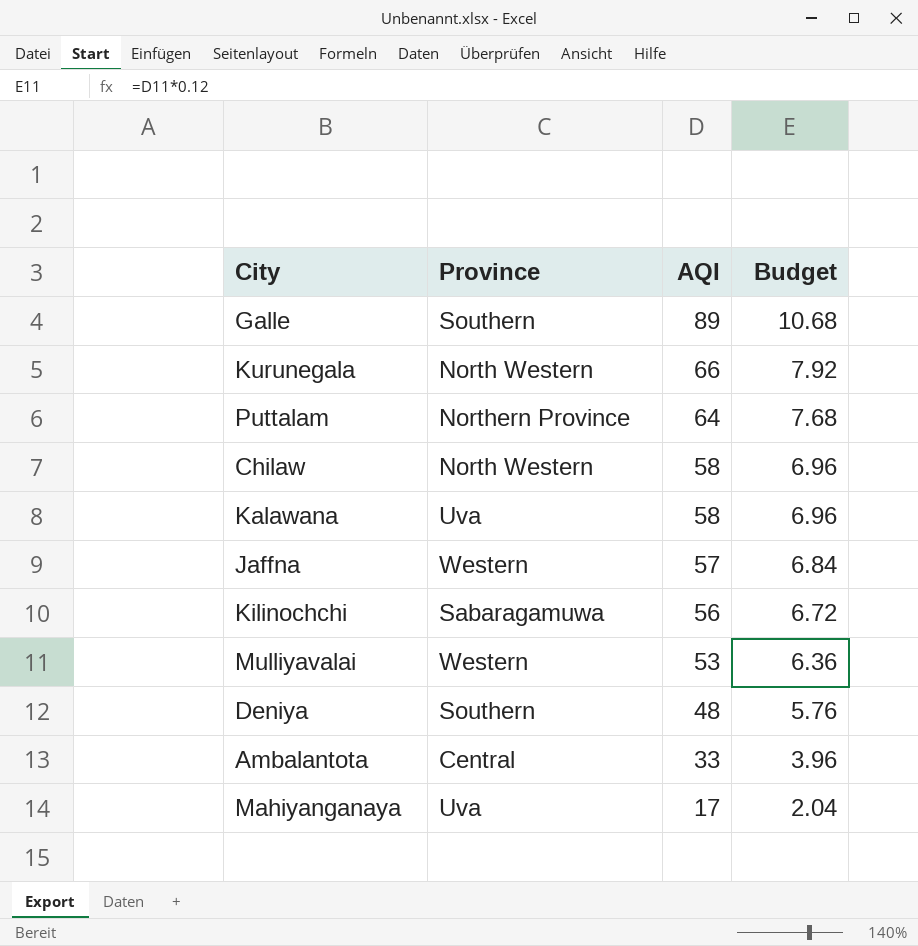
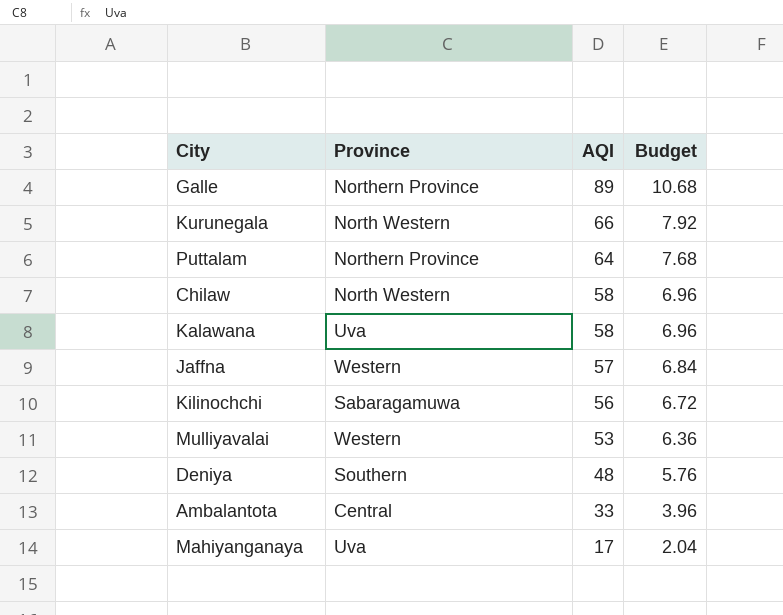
Galle | Province: Southern -> Northern Province

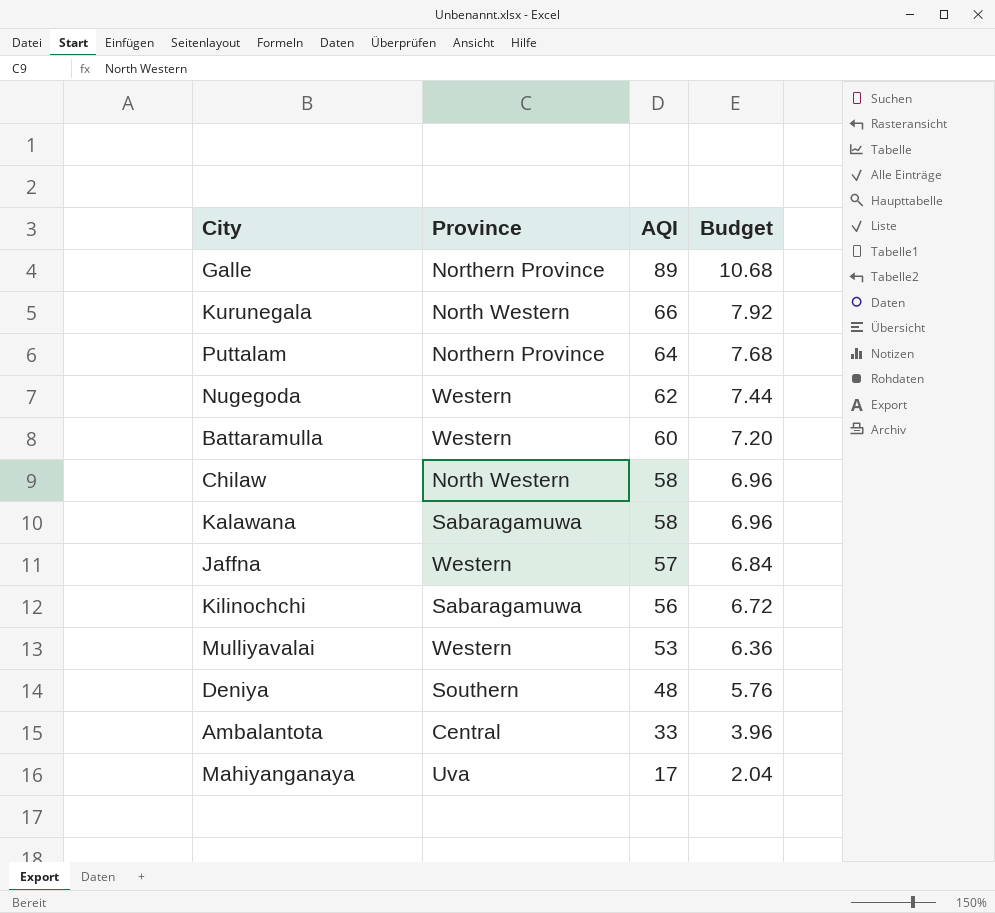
row Nugegoda: none -> Western | 62 | 7.44
row Battaramulla: none -> Western | 60 | 7.20
Kalawana | Province: Uva -> Sabaragamuwa

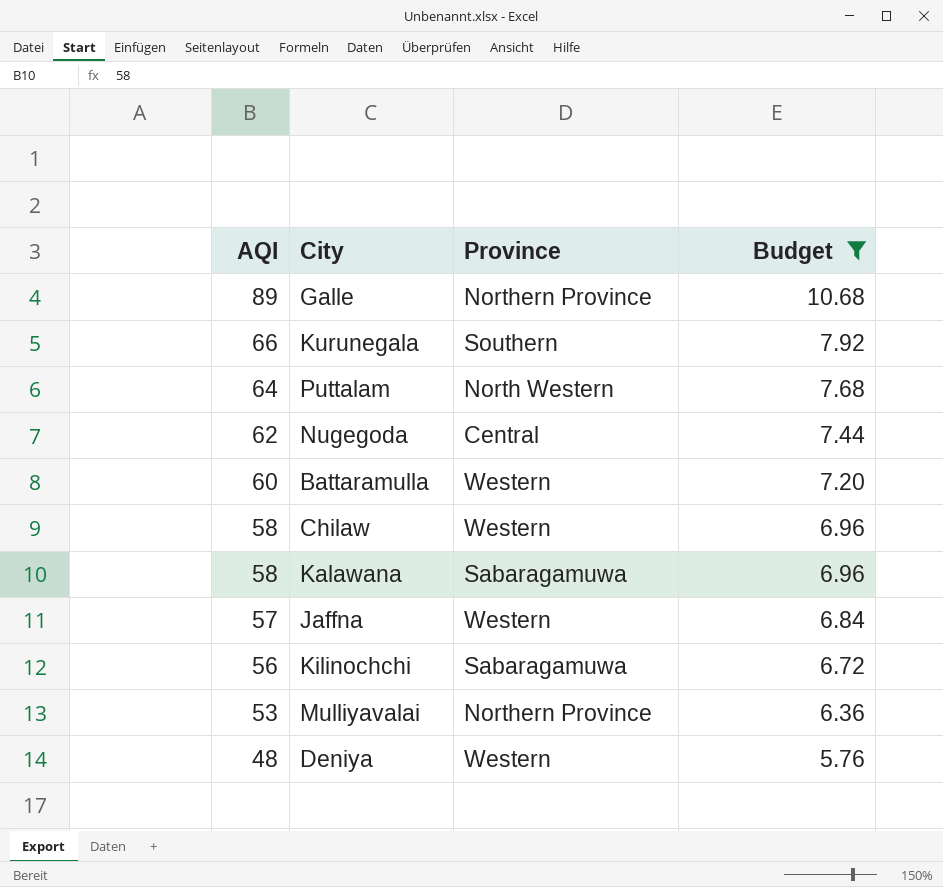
filter: none -> Budget >= 5.76
column AQI | position: 3 -> 1
Kurunegala | Province: North Western -> Southern
Puttalam | Province: Northern Province -> North Western
Nugegoda | Province: Western -> Central
Chilaw | Province: North Western -> Western
Mulliyavalai | Province: Western -> Northern Province
Deniya | Province: Southern -> Western

